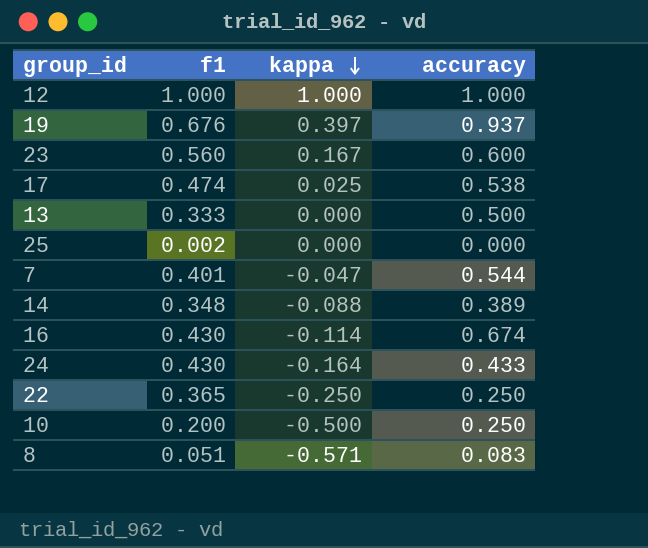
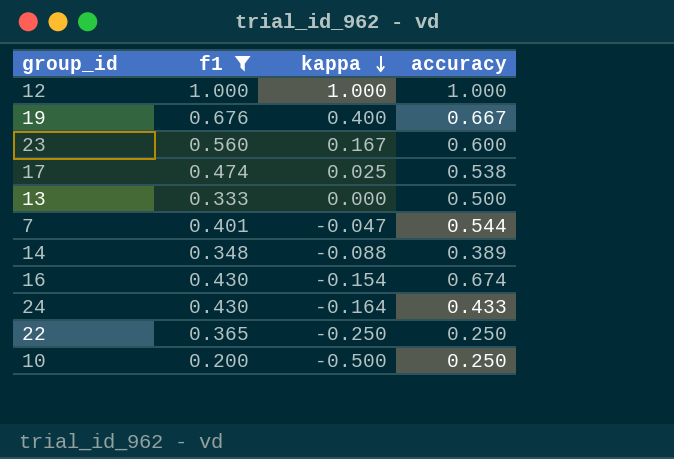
filter: none -> f1 >= 0.200
19 | kappa: 0.397 -> 0.400
19 | accuracy: 0.937 -> 0.667
16 | kappa: -0.114 -> -0.154

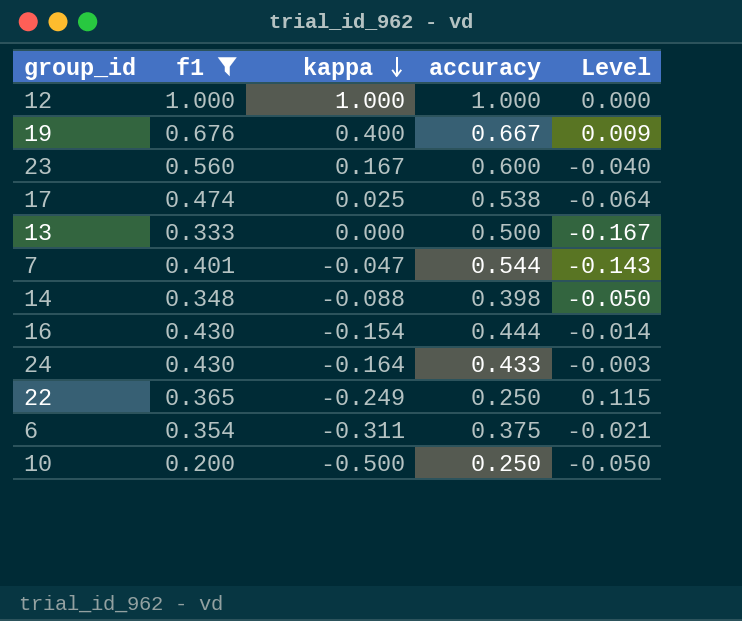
column Level | formula: none -> [f1] - [accuracy]
14 | accuracy: 0.389 -> 0.398
16 | accuracy: 0.674 -> 0.444
22 | kappa: -0.250 -> -0.249
row 6: none -> 0.354 | -0.311 | 0.375 | -0.021

